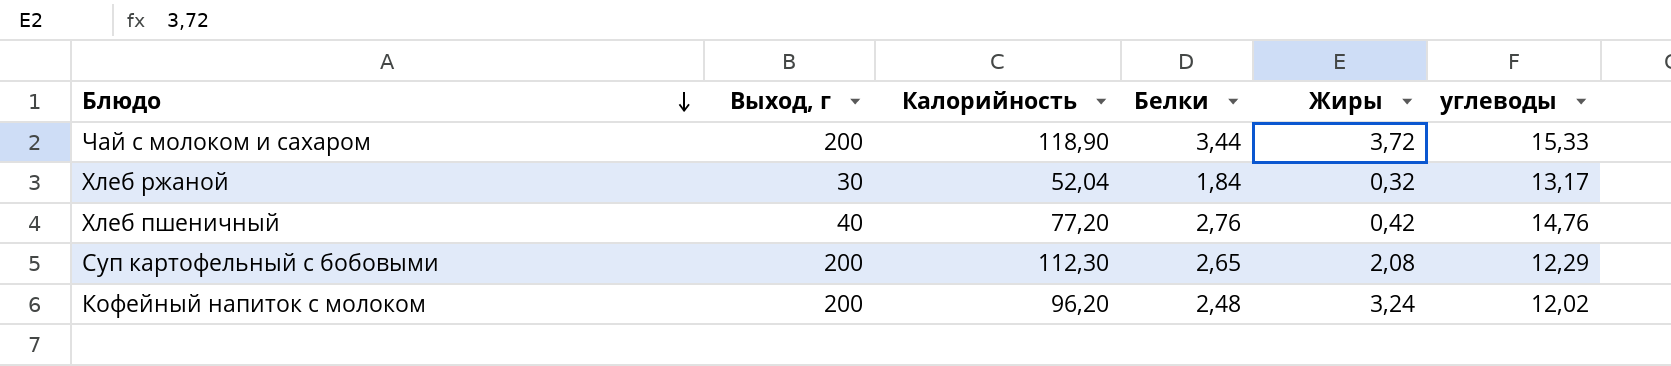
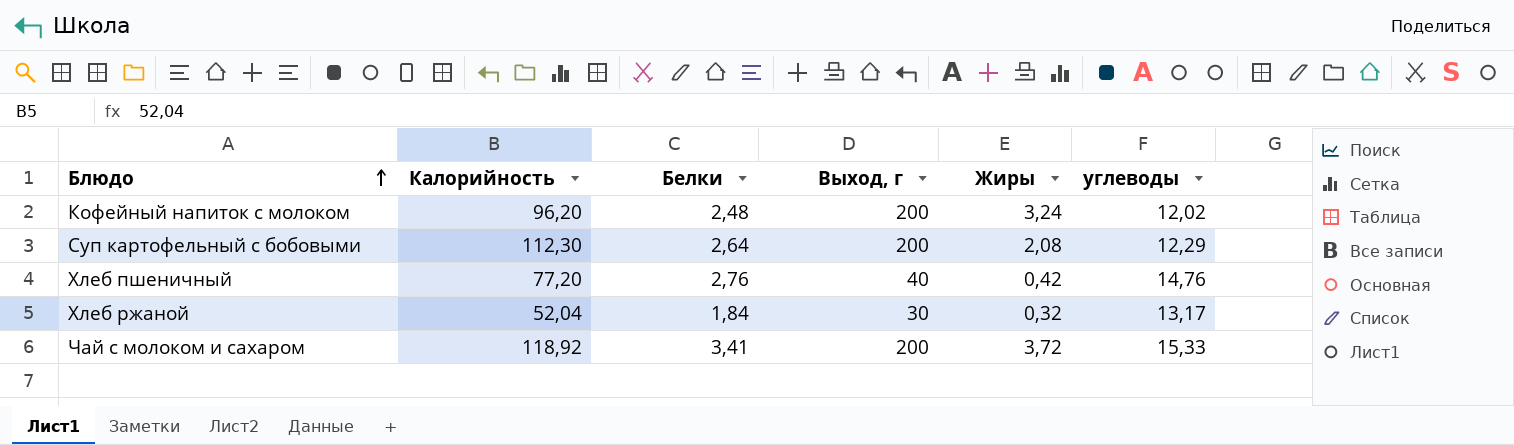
row order: Блюдо descending -> Блюдо ascending
column Выход, г | position: 2 -> 4
Суп картофельный с бобовыми | Белки: 2,65 -> 2,64
Чай с молоком и сахаром | Калорийность: 118,90 -> 118,92
Чай с молоком и сахаром | Белки: 3,44 -> 3,41

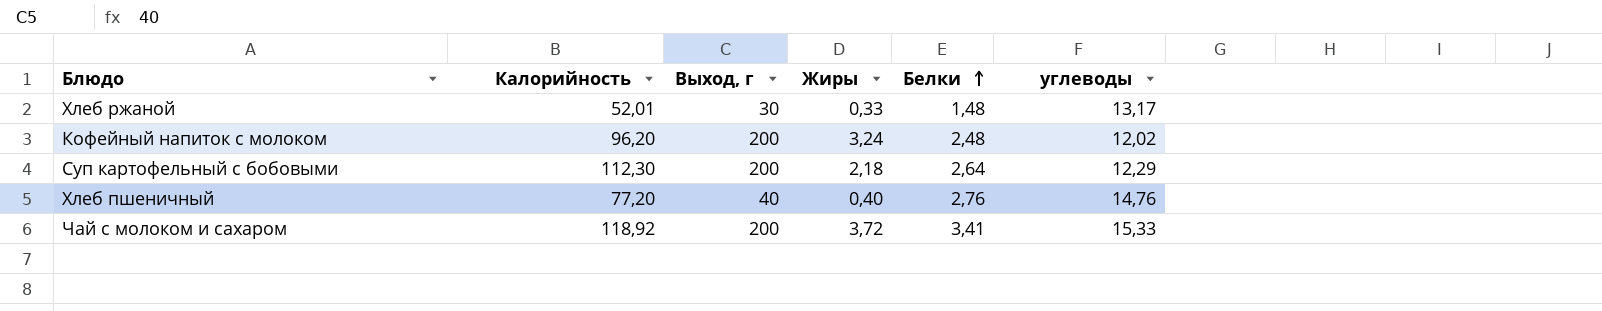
row order: Блюдо ascending -> Белки ascending
column Белки | position: 3 -> 5
Хлеб ржаной | Калорийность: 52,04 -> 52,01
Хлеб ржаной | Жиры: 0,32 -> 0,33
Хлеб ржаной | Белки: 1,84 -> 1,48
Суп картофельный с бобовыми | Жиры: 2,08 -> 2,18
Хлеб пшеничный | Жиры: 0,42 -> 0,40

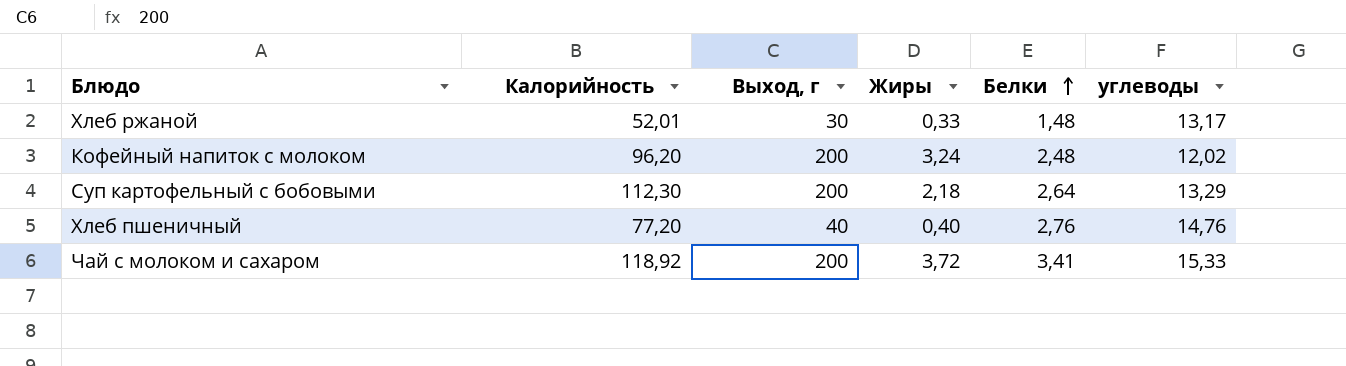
Суп картофельный с бобовыми | углеводы: 12,29 -> 13,29

